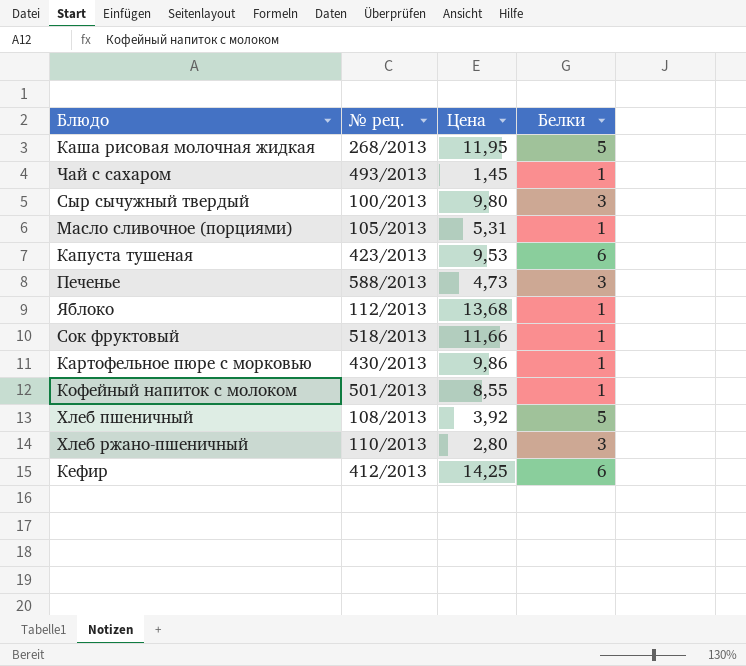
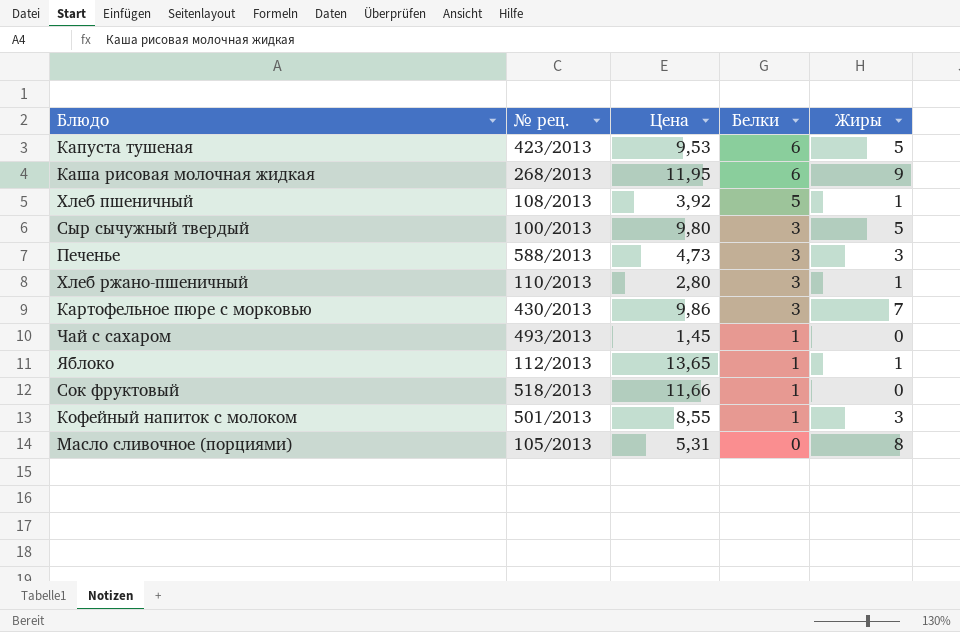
row order: none -> Белки descending
column Жиры | position: none -> 5
row Кефир: 412/2013 | 14,25 | 6 -> none
Каша рисовая молочная жидкая | Белки: 5 -> 6
Картофельное пюре с морковью | Белки: 1 -> 3
Яблоко | Цена: 13,68 -> 13,65
Масло сливочное (порциями) | Белки: 1 -> 0

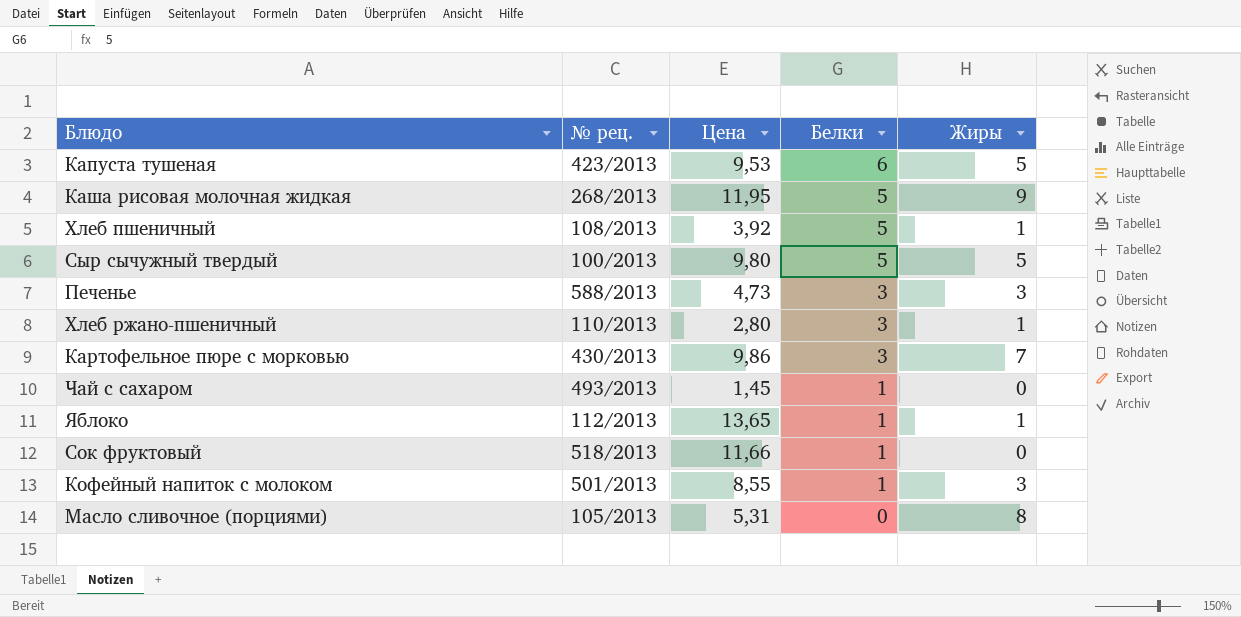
Каша рисовая молочная жидкая | Белки: 6 -> 5
Сыр сычужный твердый | Белки: 3 -> 5

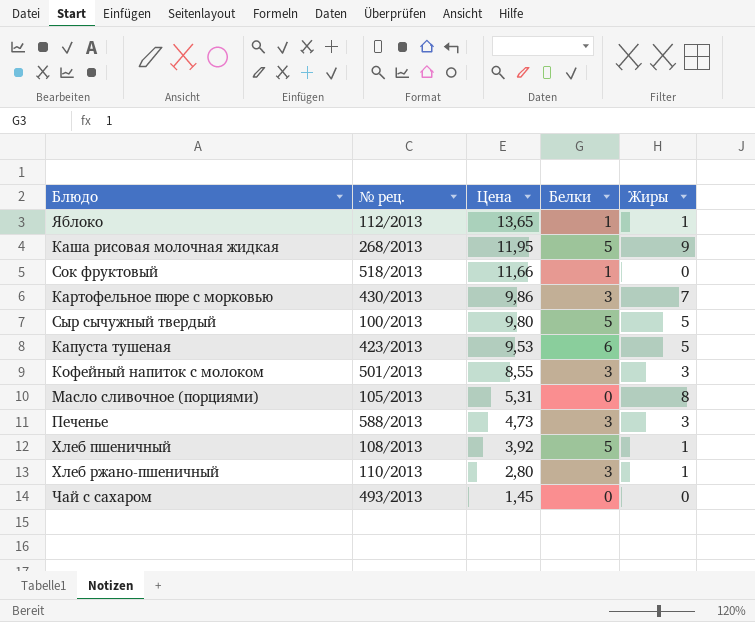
row order: Белки descending -> Цена descending
Кофейный напиток с молоком | Белки: 1 -> 3
Чай с сахаром | Белки: 1 -> 0

